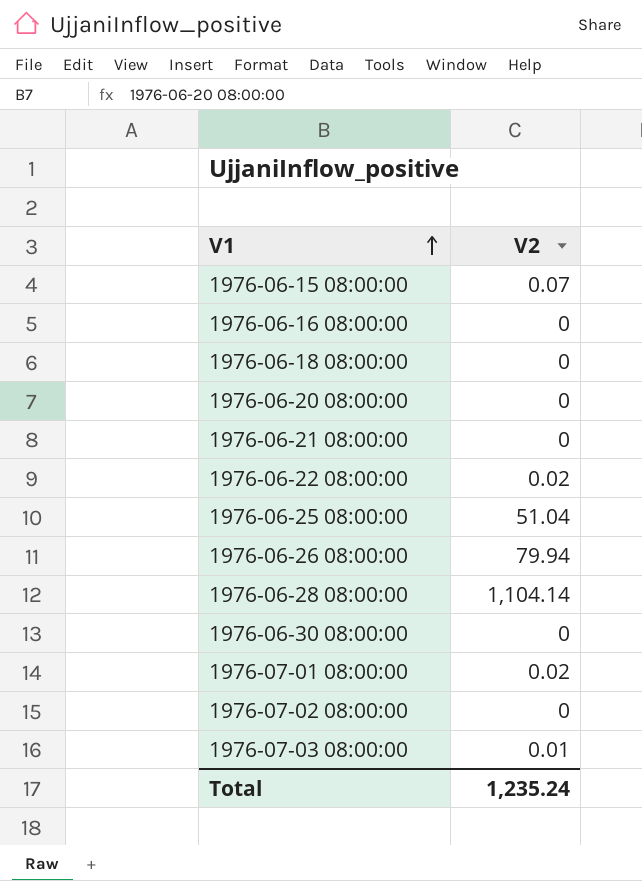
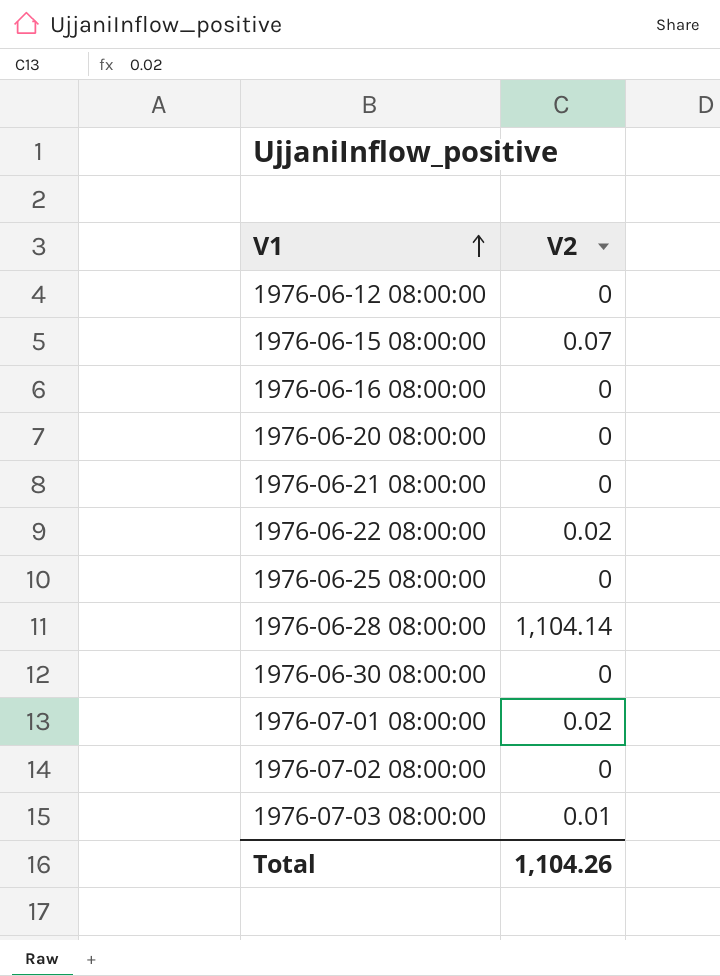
row 1976-06-18 08:00:00: 0 -> none
row 1976-06-26 08:00:00: 79.94 -> none
row 1976-06-12 08:00:00: none -> 0
1976-06-25 08:00:00 | V2: 51.04 -> 0
Total | V2: 1,235.24 -> 1,104.26

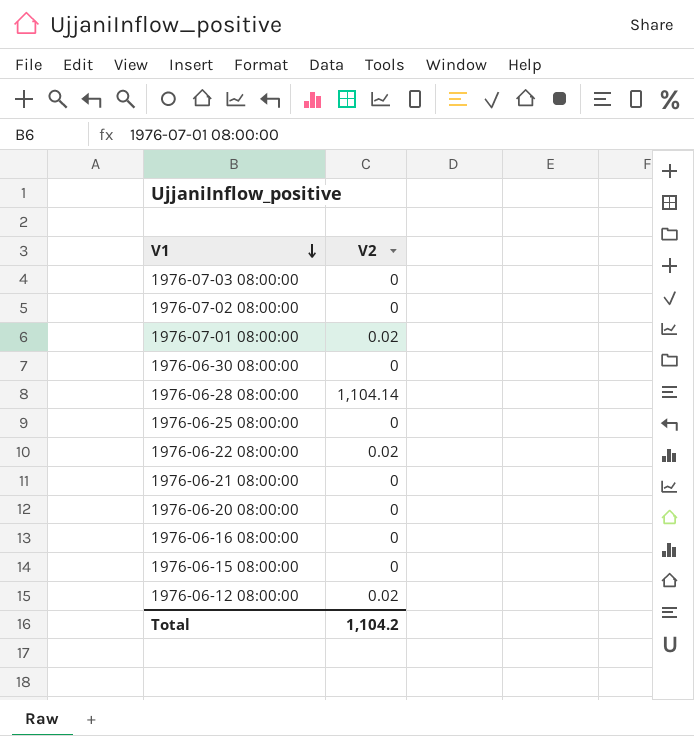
row order: V1 ascending -> V1 descending
1976-07-03 08:00:00 | V2: 0.01 -> 0
1976-06-15 08:00:00 | V2: 0.07 -> 0
1976-06-12 08:00:00 | V2: 0 -> 0.02
Total | V2: 1,104.26 -> 1,104.2

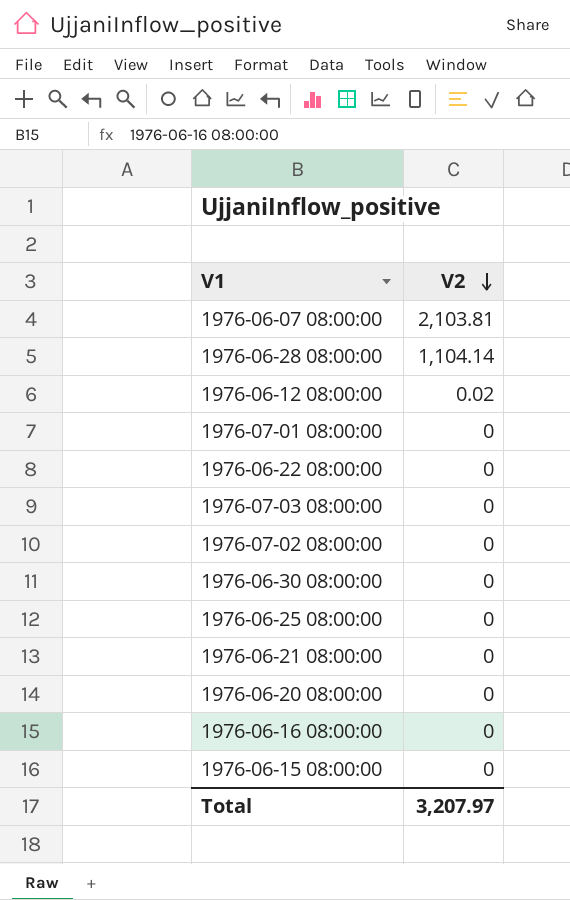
row order: V1 descending -> V2 descending
row 1976-06-07 08:00:00: none -> 2,103.81
1976-07-01 08:00:00 | V2: 0.02 -> 0
1976-06-22 08:00:00 | V2: 0.02 -> 0
Total | V2: 1,104.2 -> 3,207.97

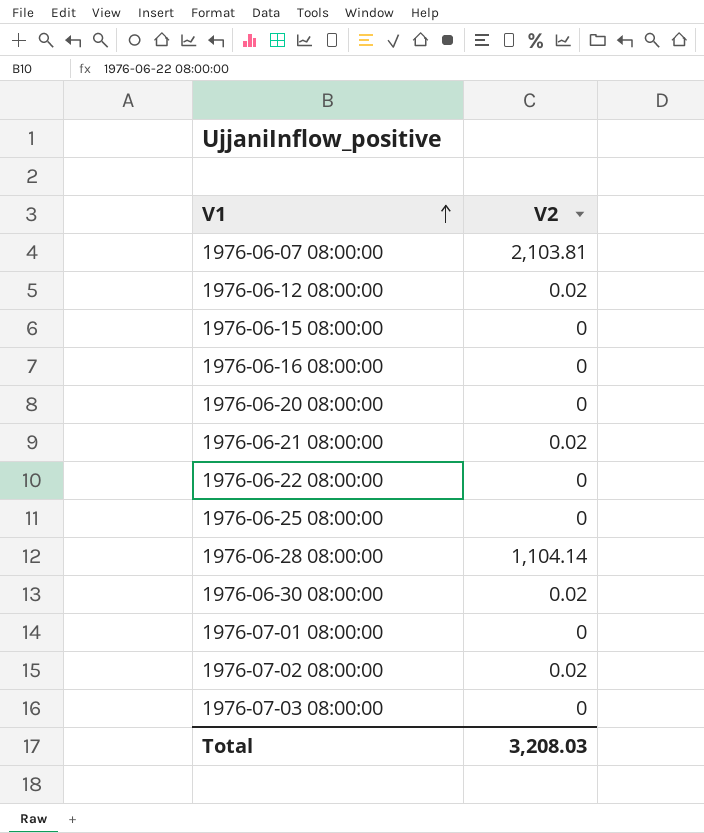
row order: V2 descending -> V1 ascending
1976-06-21 08:00:00 | V2: 0 -> 0.02
1976-06-30 08:00:00 | V2: 0 -> 0.02
1976-07-02 08:00:00 | V2: 0 -> 0.02
Total | V2: 3,207.97 -> 3,208.03

